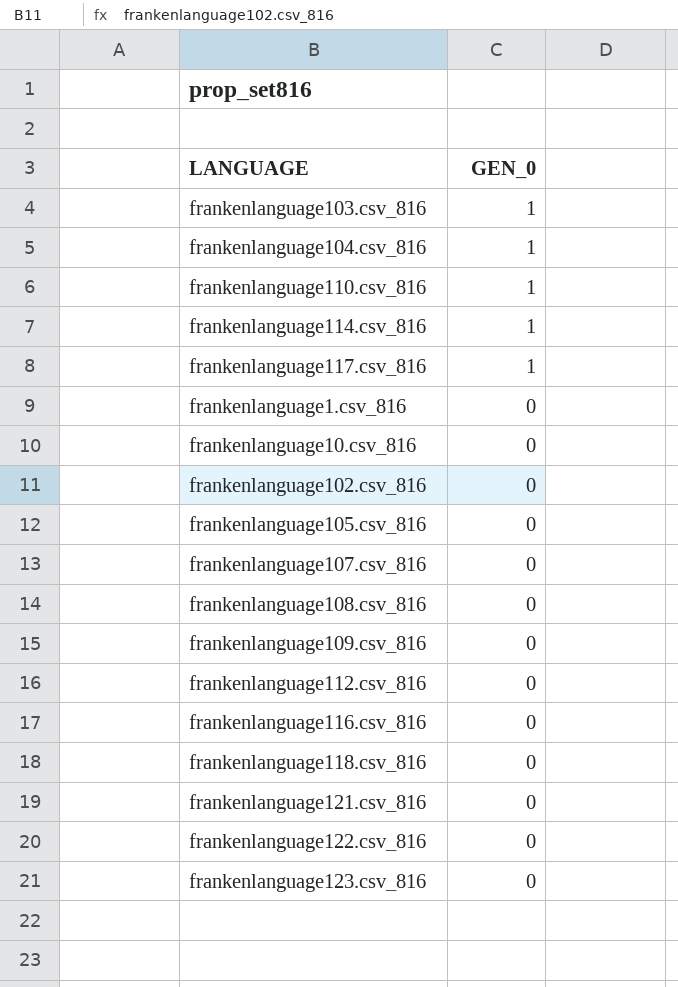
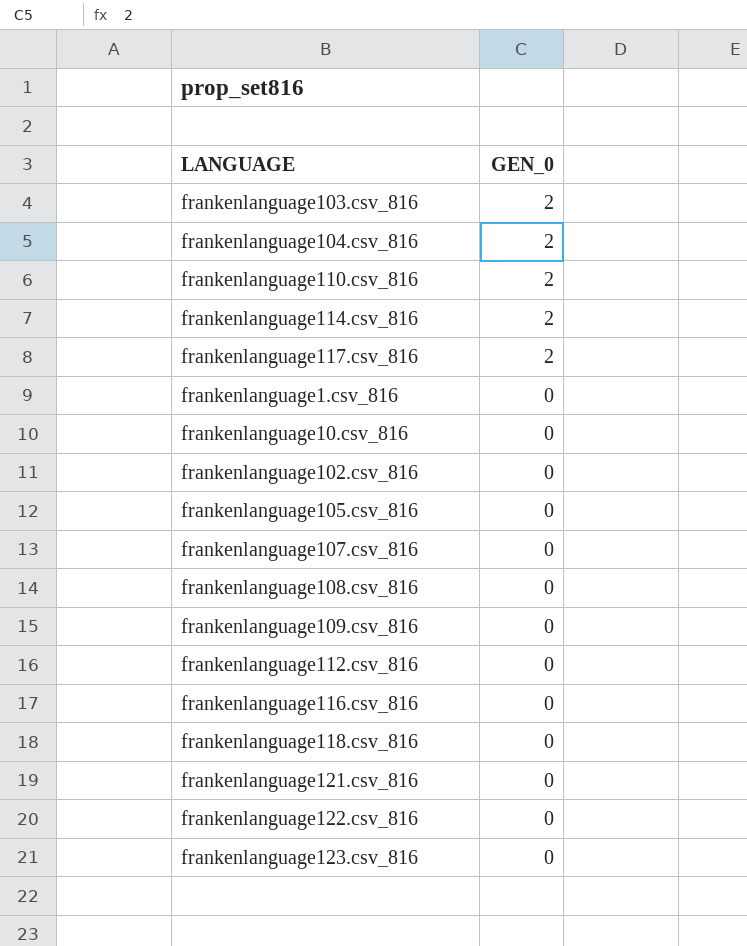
frankenlanguage103.csv_816 | GEN_0: 1 -> 2
frankenlanguage104.csv_816 | GEN_0: 1 -> 2
frankenlanguage110.csv_816 | GEN_0: 1 -> 2
frankenlanguage114.csv_816 | GEN_0: 1 -> 2
frankenlanguage117.csv_816 | GEN_0: 1 -> 2

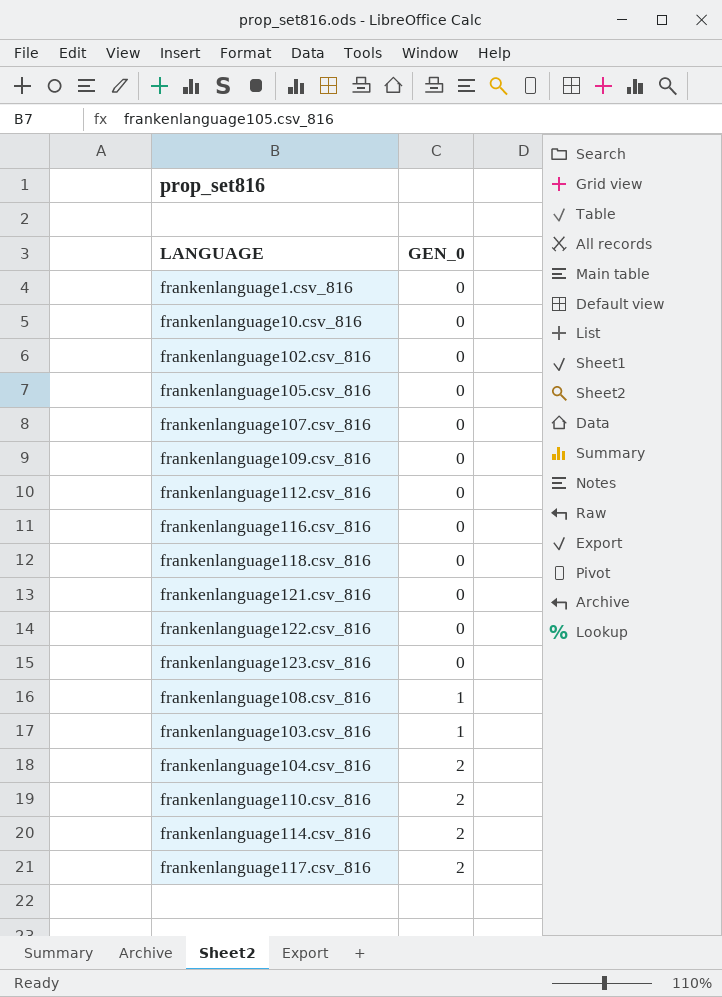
row order: GEN_0 descending -> GEN_0 ascending
frankenlanguage108.csv_816 | GEN_0: 0 -> 1
frankenlanguage103.csv_816 | GEN_0: 2 -> 1

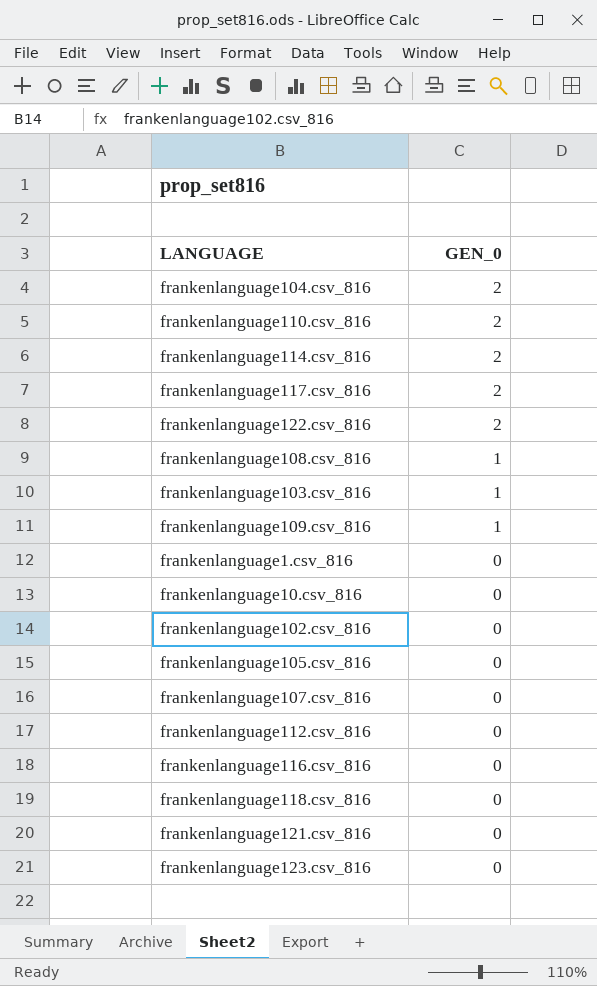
row order: GEN_0 ascending -> GEN_0 descending
frankenlanguage122.csv_816 | GEN_0: 0 -> 2
frankenlanguage109.csv_816 | GEN_0: 0 -> 1

